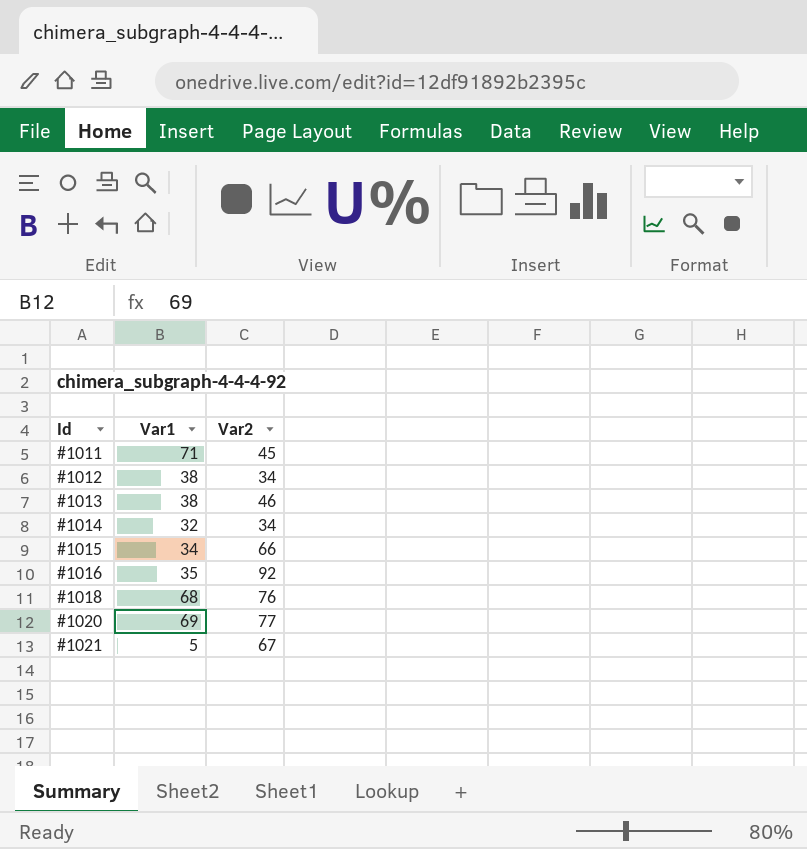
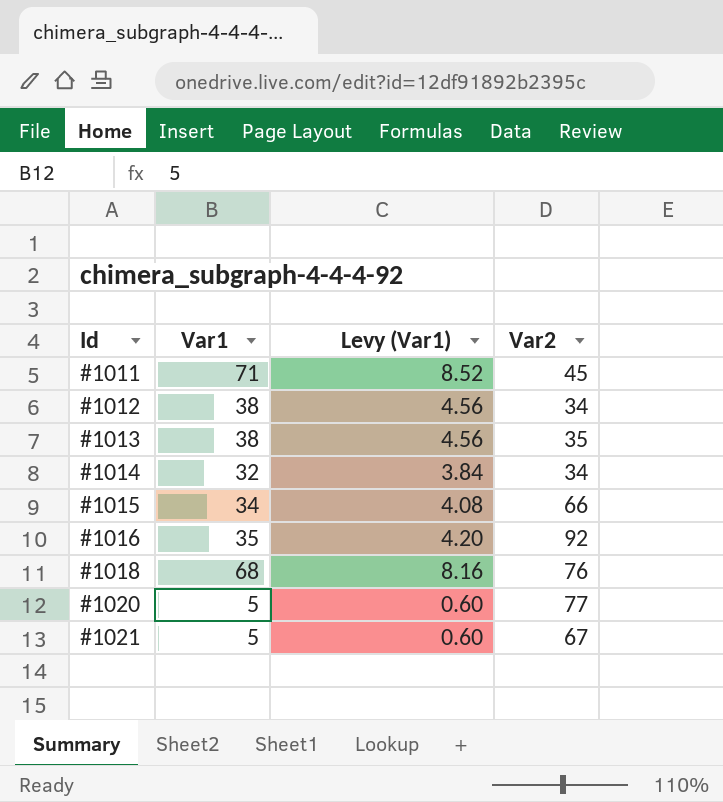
column Levy (Var1) | formula: none -> [Var1] * 0.12
#1013 | Var2: 46 -> 35
#1020 | Var1: 69 -> 5

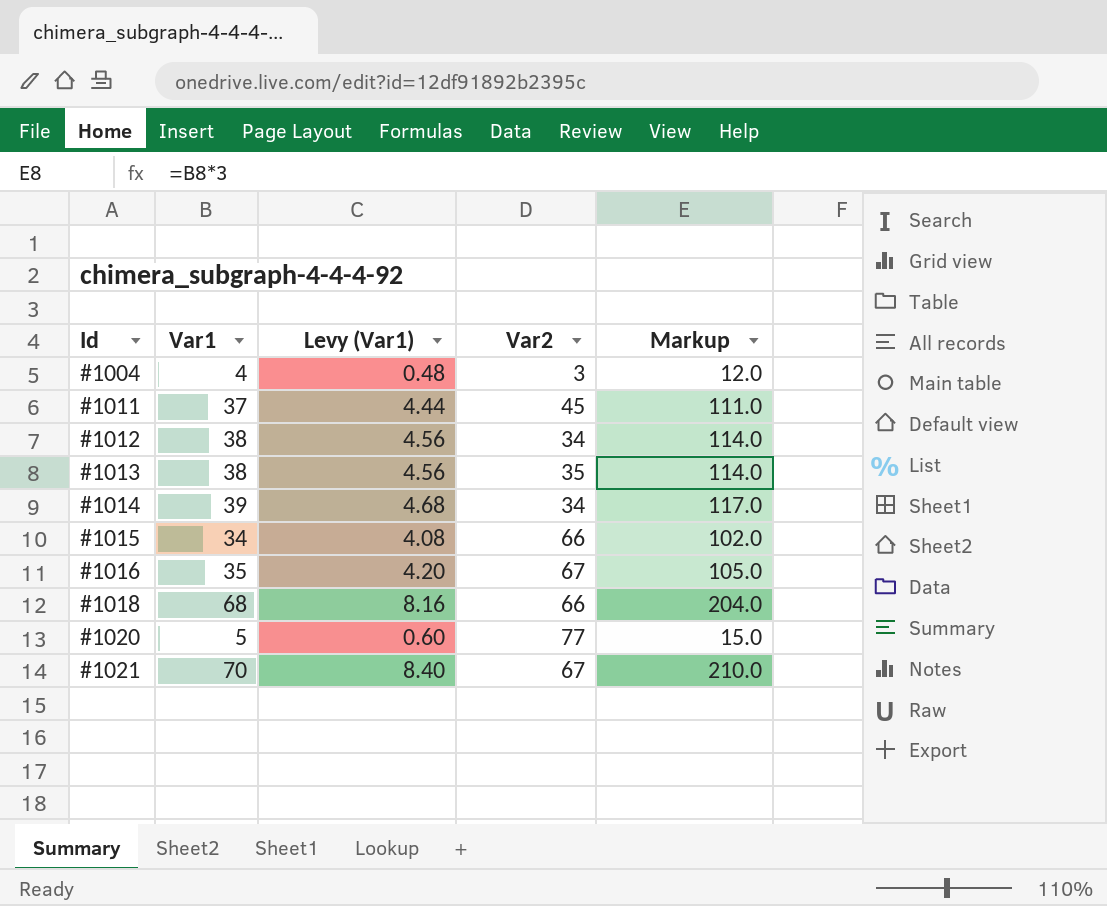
column Markup | formula: none -> [Var1] * 3
row #1004: none -> 4 | 0.48 | 3 | 12.0
#1011 | Var1: 71 -> 37
#1011 | Levy (Var1): 8.52 -> 4.44
#1014 | Var1: 32 -> 39
#1014 | Levy (Var1): 3.84 -> 4.68
#1016 | Var2: 92 -> 67
#1018 | Var2: 76 -> 66
#1021 | Var1: 5 -> 70
#1021 | Levy (Var1): 0.60 -> 8.40

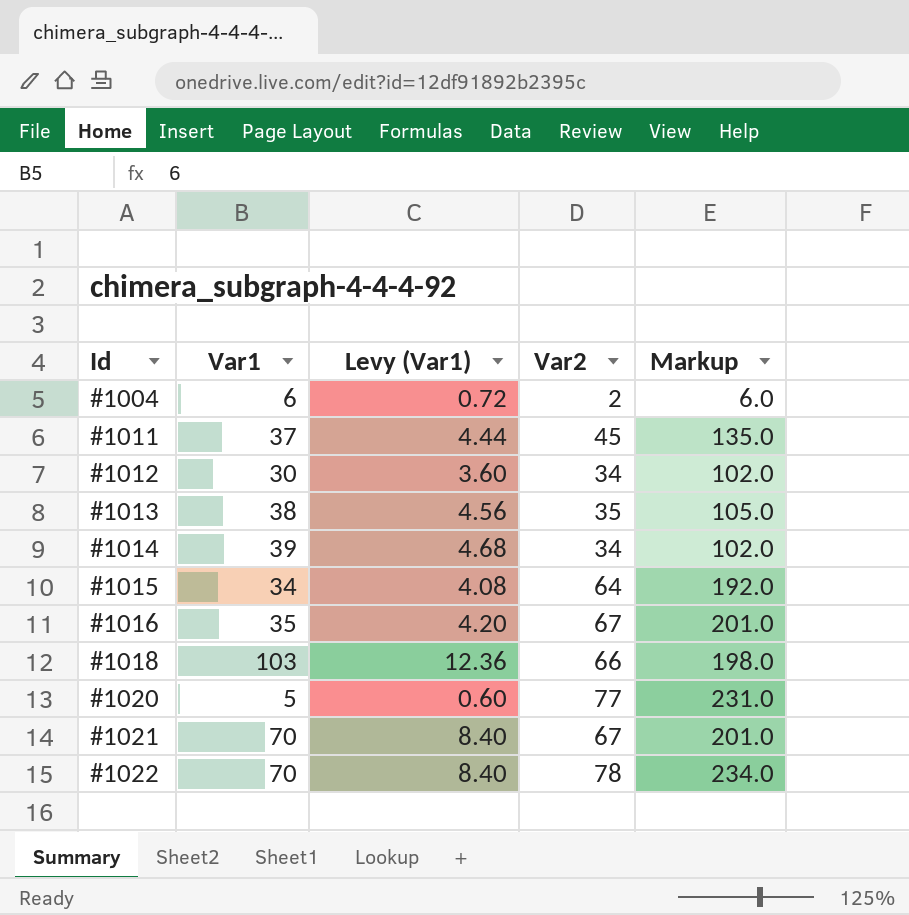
column Markup | formula: [Var1] * 3 -> [Var2] * 3
#1004 | Var1: 4 -> 6
#1004 | Levy (Var1): 0.48 -> 0.72
#1004 | Var2: 3 -> 2
#1012 | Var1: 38 -> 30
#1012 | Levy (Var1): 4.56 -> 3.60
#1015 | Var2: 66 -> 64
#1018 | Var1: 68 -> 103
#1018 | Levy (Var1): 8.16 -> 12.36
row #1022: none -> 70 | 8.40 | 78 | 234.0

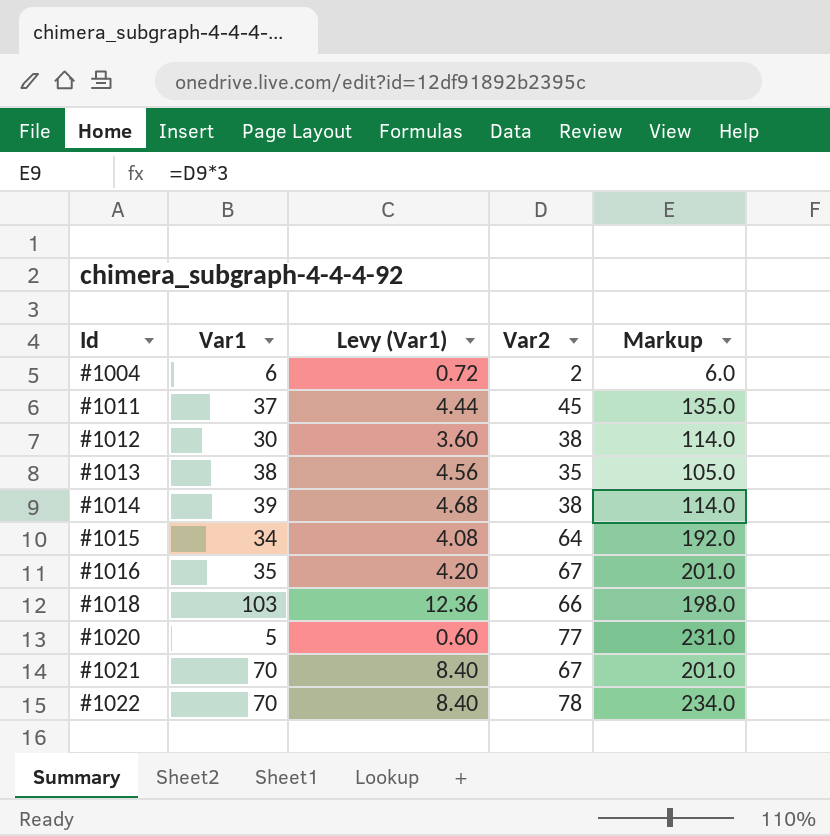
#1012 | Var2: 34 -> 38
#1012 | Markup: 102.0 -> 114.0
#1014 | Var2: 34 -> 38
#1014 | Markup: 102.0 -> 114.0

